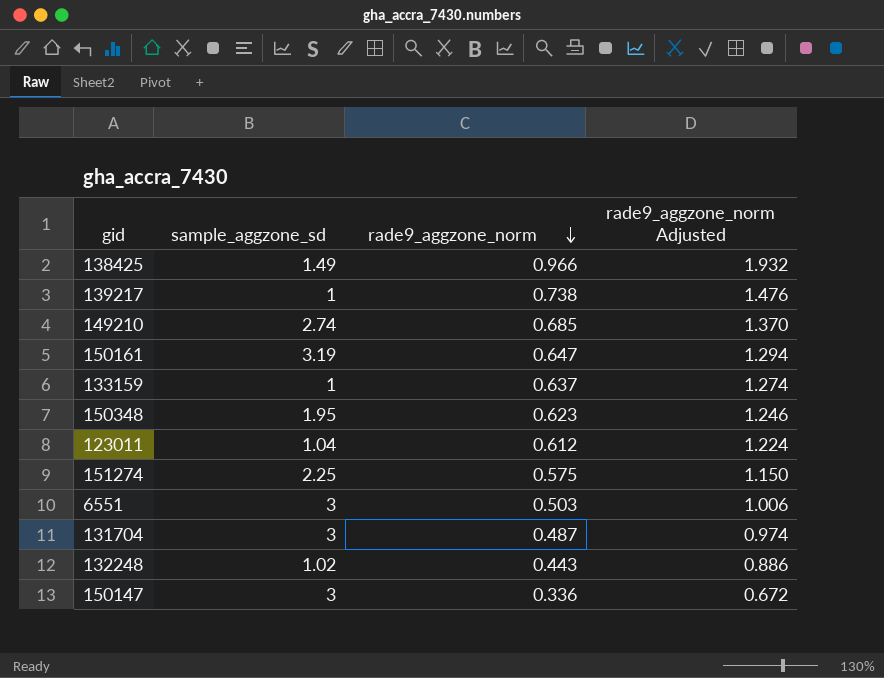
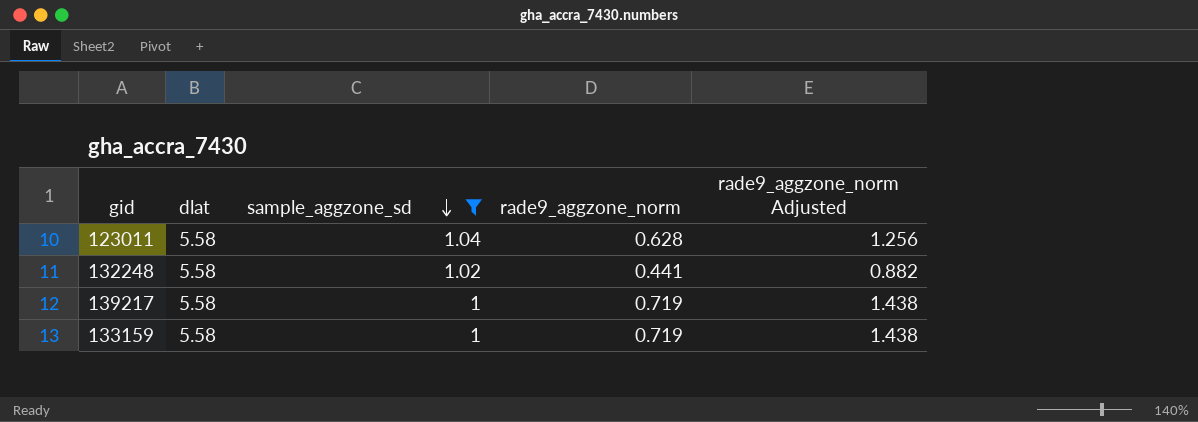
filter: none -> sample_aggzone_sd <= 1.04
row order: rade9_aggzone_norm descending -> sample_aggzone_sd descending
column dlat | position: none -> 2
123011 | rade9_aggzone_norm: 0.612 -> 0.628
123011 | rade9_aggzone_norm Adjusted: 1.224 -> 1.256
132248 | rade9_aggzone_norm: 0.443 -> 0.441
132248 | rade9_aggzone_norm Adjusted: 0.886 -> 0.882
139217 | rade9_aggzone_norm: 0.738 -> 0.719
139217 | rade9_aggzone_norm Adjusted: 1.476 -> 1.438
133159 | rade9_aggzone_norm: 0.637 -> 0.719
133159 | rade9_aggzone_norm Adjusted: 1.274 -> 1.438

